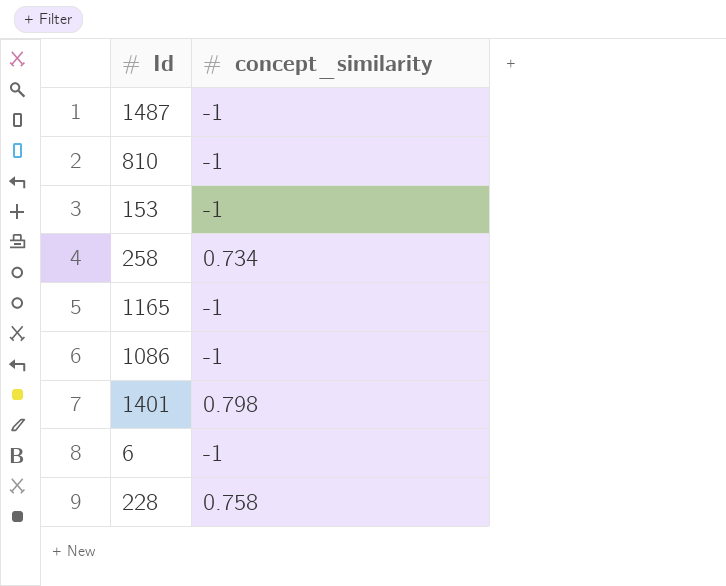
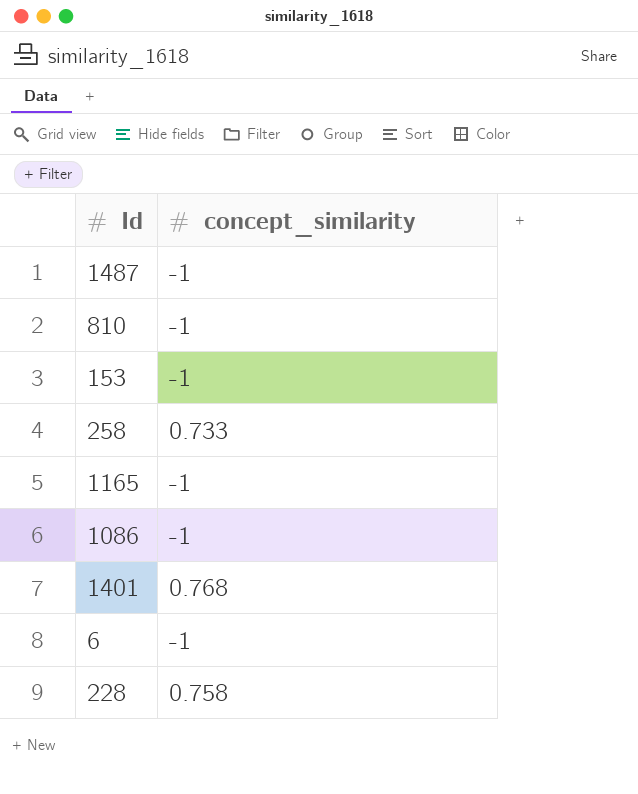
258 | concept_similarity: 0.734 -> 0.733
1401 | concept_similarity: 0.798 -> 0.768

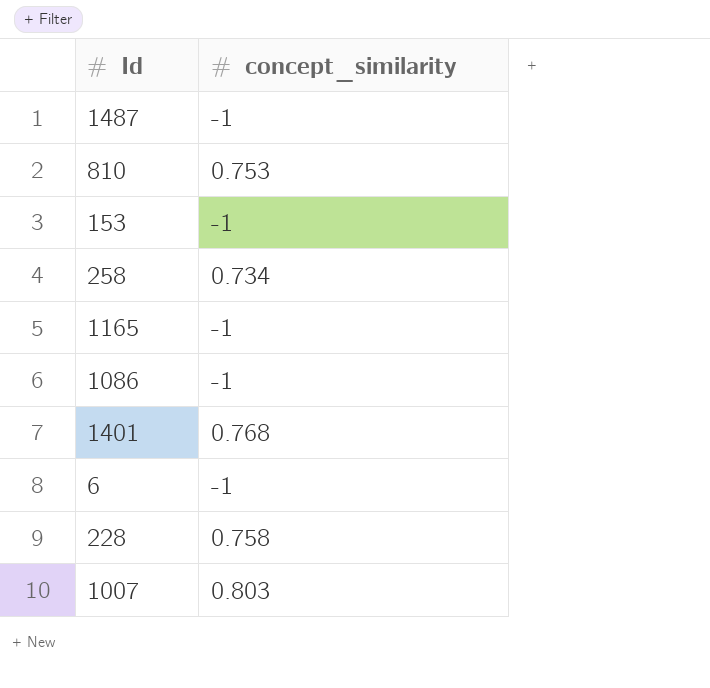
810 | concept_similarity: -1 -> 0.753
258 | concept_similarity: 0.733 -> 0.734
row 1007: none -> 0.803

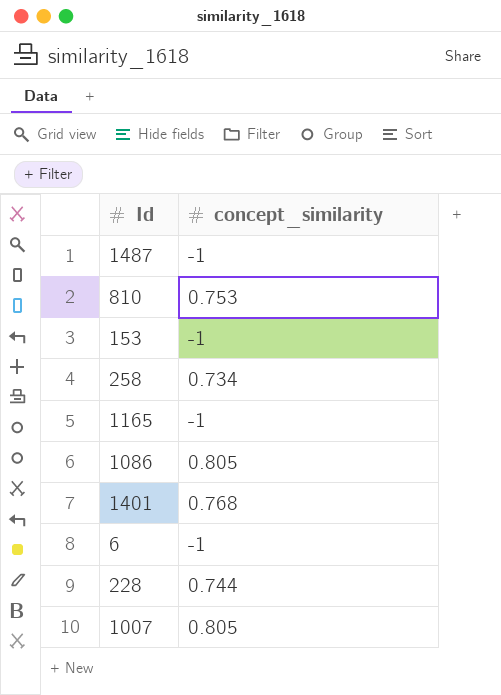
1086 | concept_similarity: -1 -> 0.805
228 | concept_similarity: 0.758 -> 0.744
1007 | concept_similarity: 0.803 -> 0.805

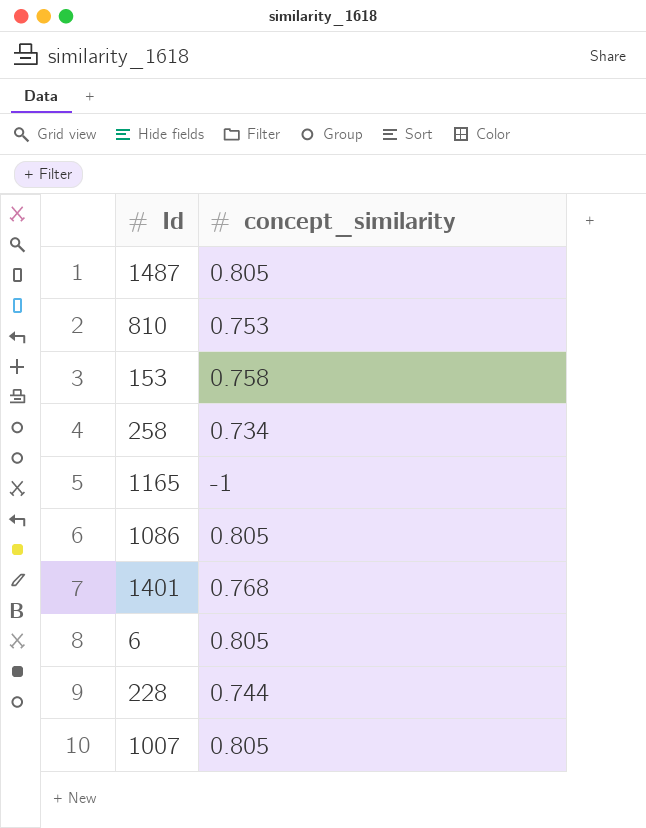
1487 | concept_similarity: -1 -> 0.805
153 | concept_similarity: -1 -> 0.758
6 | concept_similarity: -1 -> 0.805

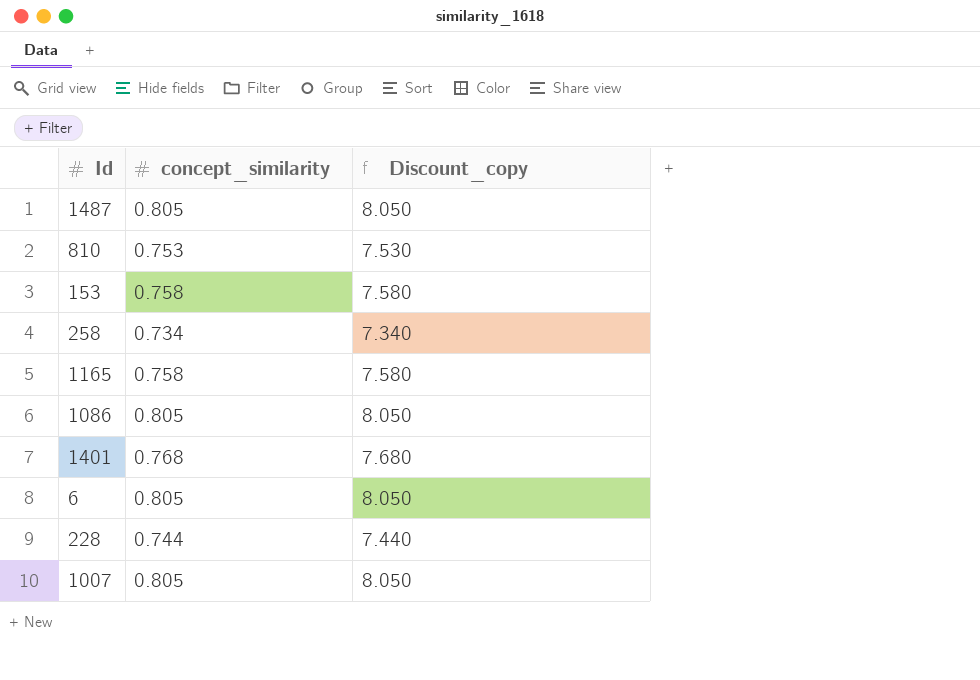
column Discount_copy | formula: none -> [concept_similarity] * 10
1165 | concept_similarity: -1 -> 0.758

